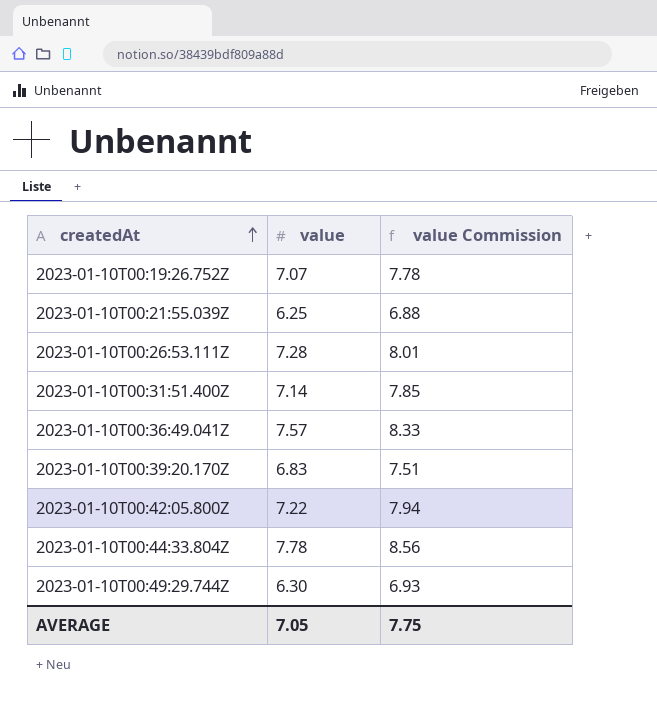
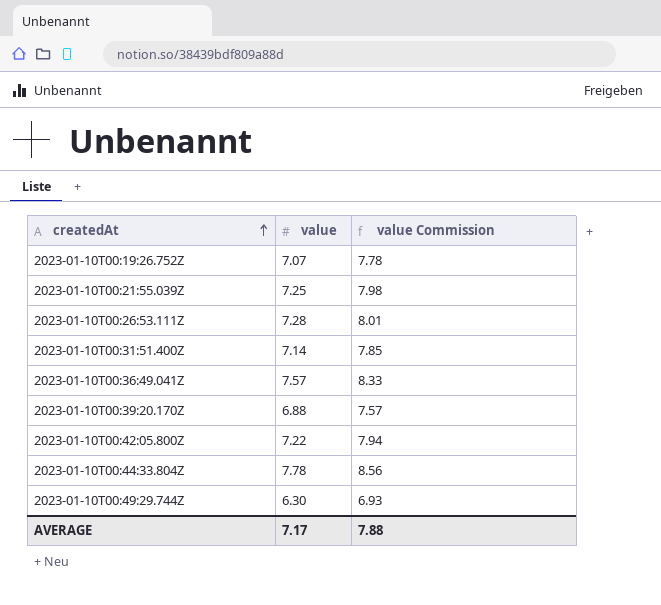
2023-01-10T00:21:55.039Z | value: 6.25 -> 7.25
2023-01-10T00:21:55.039Z | value Commission: 6.88 -> 7.98
2023-01-10T00:39:20.170Z | value: 6.83 -> 6.88
2023-01-10T00:39:20.170Z | value Commission: 7.51 -> 7.57
AVERAGE | value: 7.05 -> 7.17
AVERAGE | value Commission: 7.75 -> 7.88

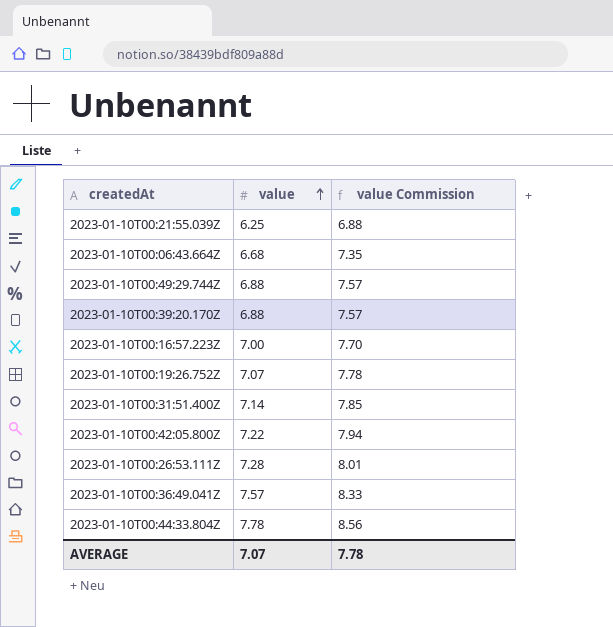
row order: createdAt ascending -> value ascending
2023-01-10T00:21:55.039Z | value: 7.25 -> 6.25
2023-01-10T00:21:55.039Z | value Commission: 7.98 -> 6.88
row 2023-01-10T00:06:43.664Z: none -> 6.68 | 7.35
2023-01-10T00:49:29.744Z | value: 6.30 -> 6.88
2023-01-10T00:49:29.744Z | value Commission: 6.93 -> 7.57
row 2023-01-10T00:16:57.223Z: none -> 7.00 | 7.70
AVERAGE | value: 7.17 -> 7.07
AVERAGE | value Commission: 7.88 -> 7.78

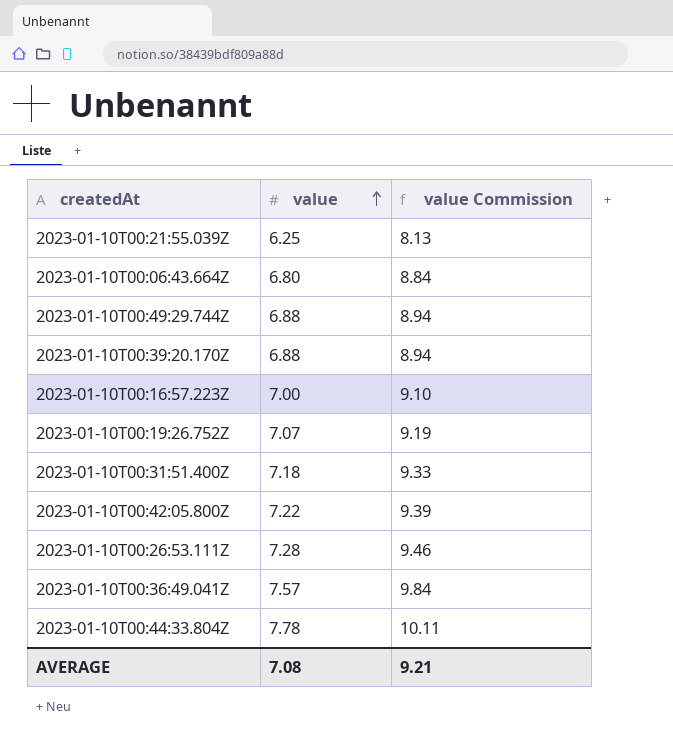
column value Commission | formula: [value] * 1.1 -> [value] * 1.3
2023-01-10T00:06:43.664Z | value: 6.68 -> 6.80
2023-01-10T00:31:51.400Z | value: 7.14 -> 7.18
AVERAGE | value: 7.07 -> 7.08
AVERAGE | value Commission: 7.78 -> 9.21

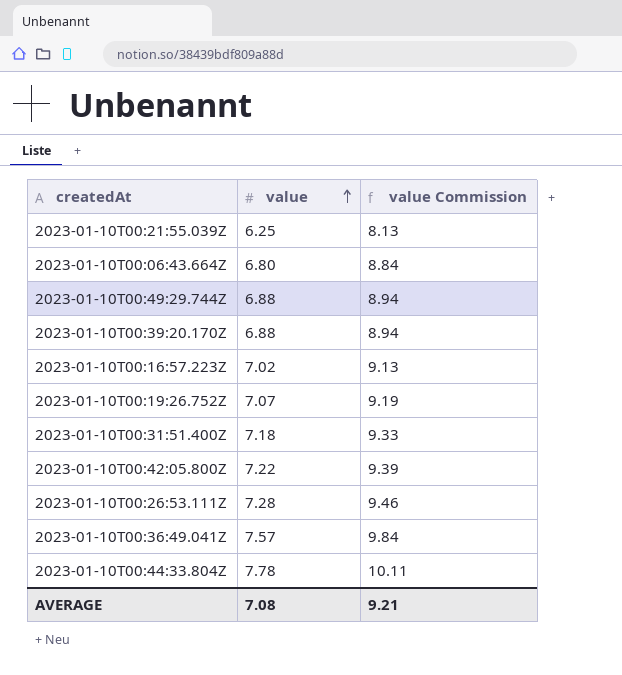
2023-01-10T00:16:57.223Z | value: 7.00 -> 7.02
2023-01-10T00:16:57.223Z | value Commission: 9.10 -> 9.13

